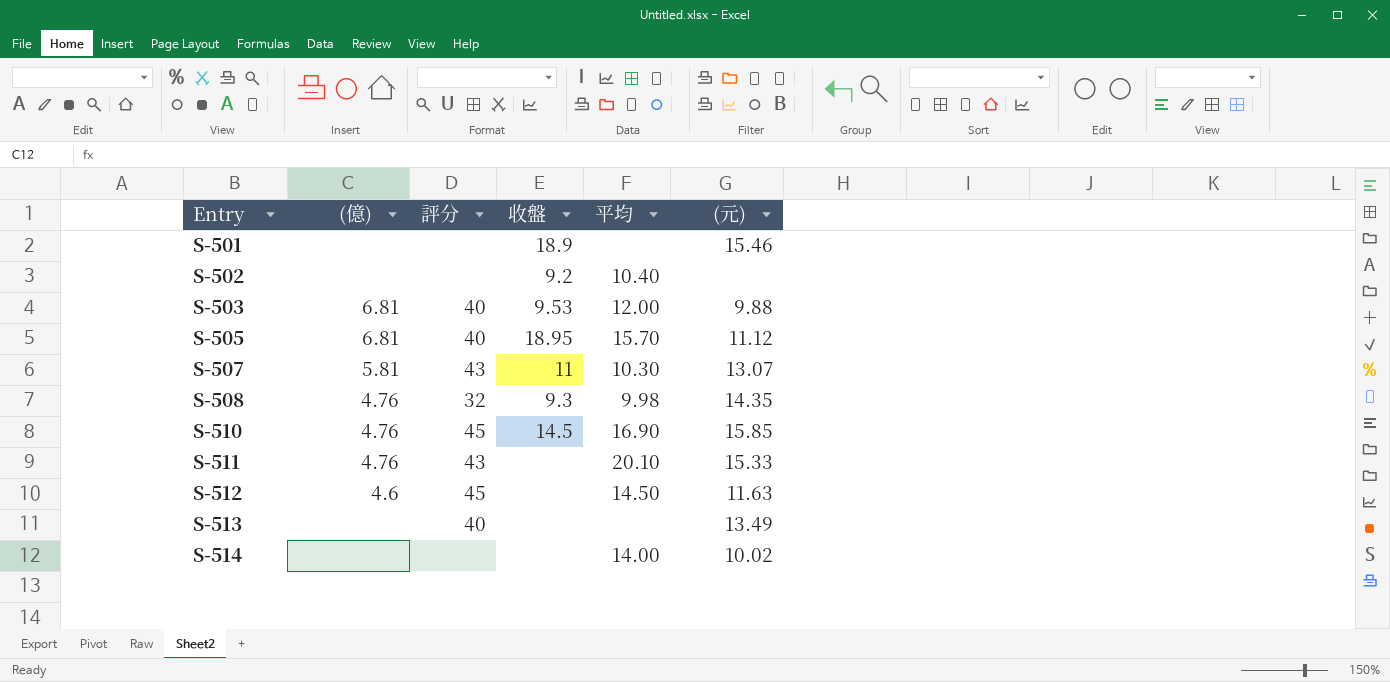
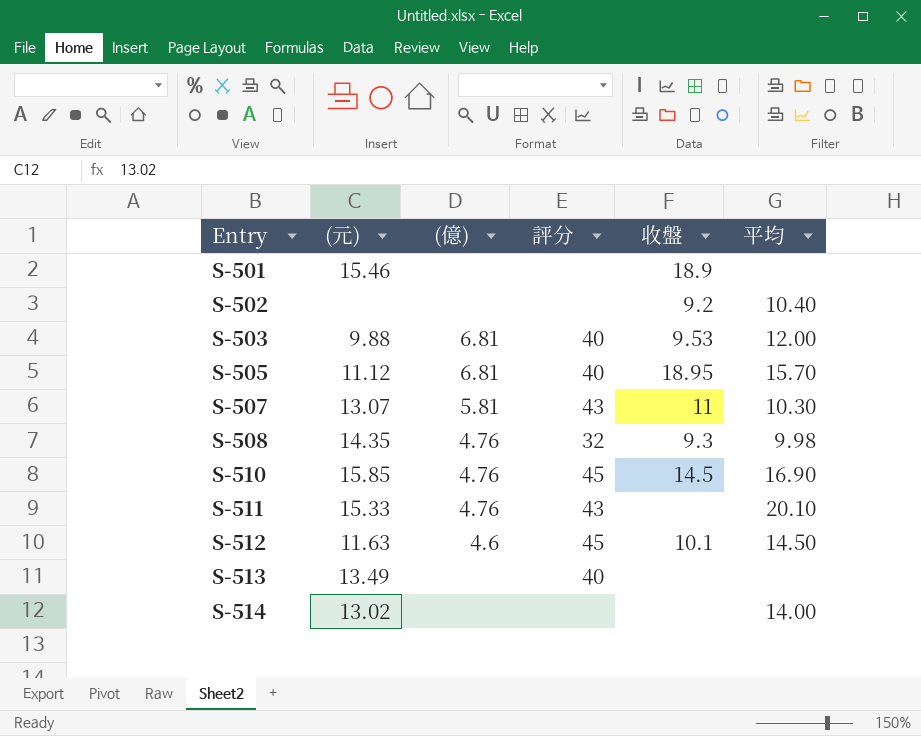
column (元) | position: 6 -> 2
S-512 | 收盤: none -> 10.1
S-514 | (元): 10.02 -> 13.02

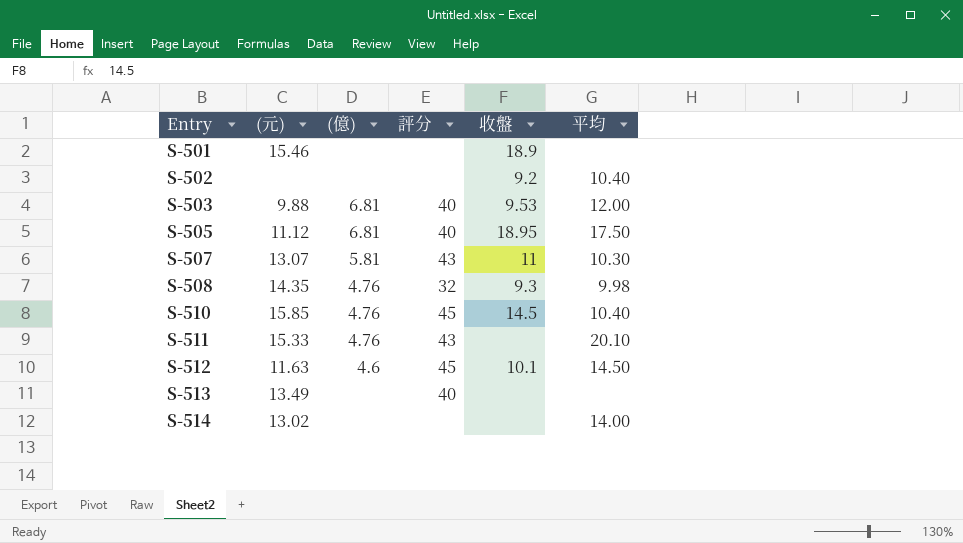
S-505 | 平均: 15.70 -> 17.50
S-510 | 平均: 16.90 -> 10.40

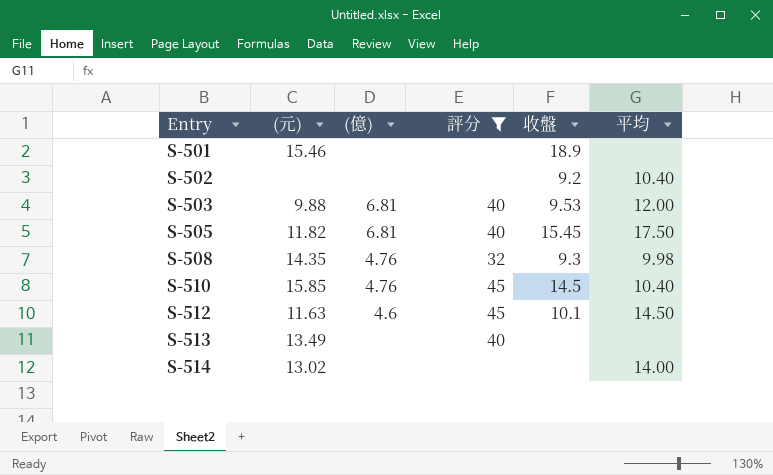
filter: none -> 評分 != 43
S-505 | (元): 11.12 -> 11.82
S-505 | 收盤: 18.95 -> 15.45

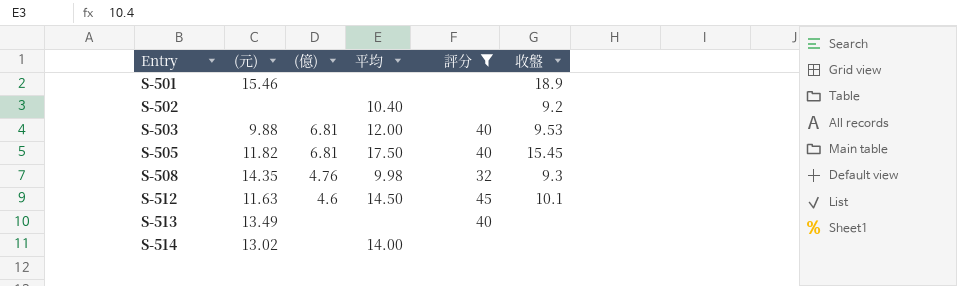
column 平均 | position: 6 -> 4
row S-510: 15.85 | 4.76 | 45 | 14.5 | 10.40 -> none

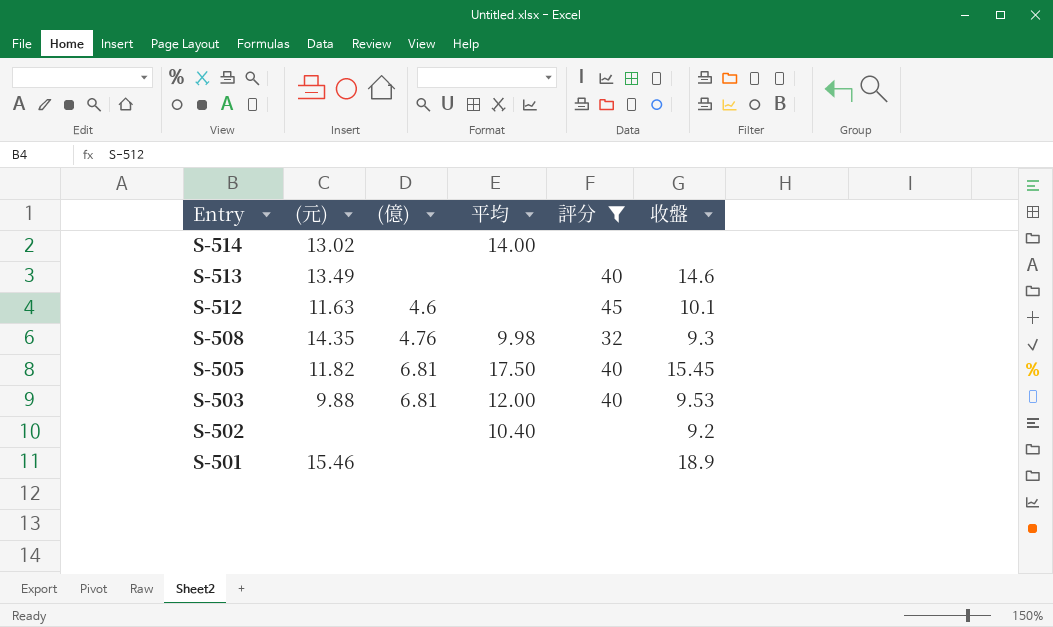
row order: Entry ascending -> Entry descending
S-513 | 收盤: none -> 14.6
S-512 | 平均: 14.50 -> none

